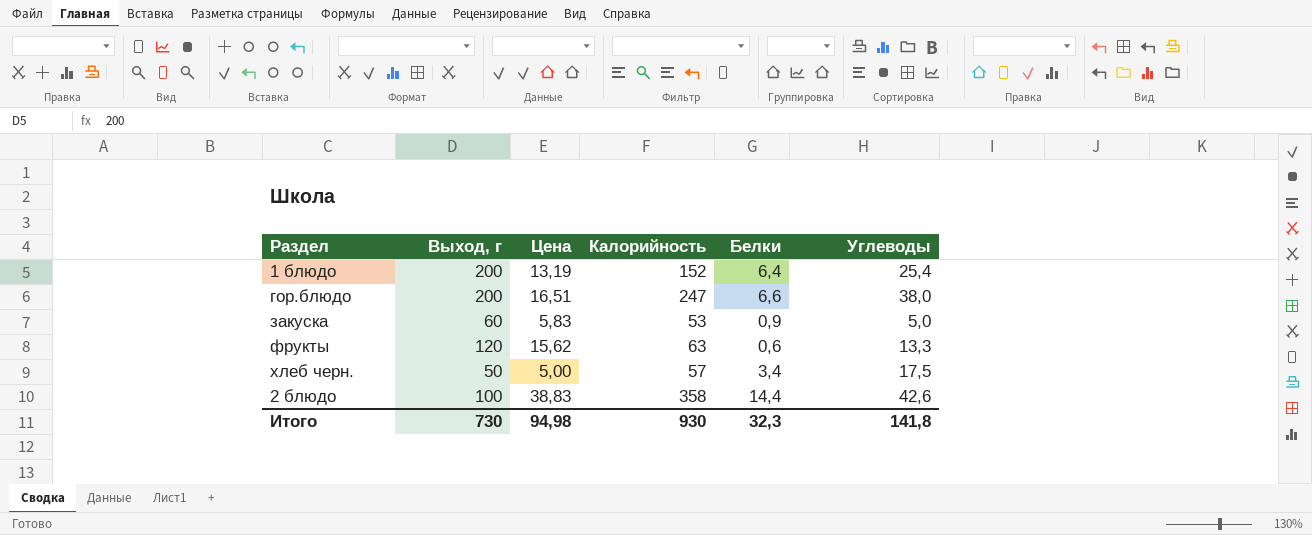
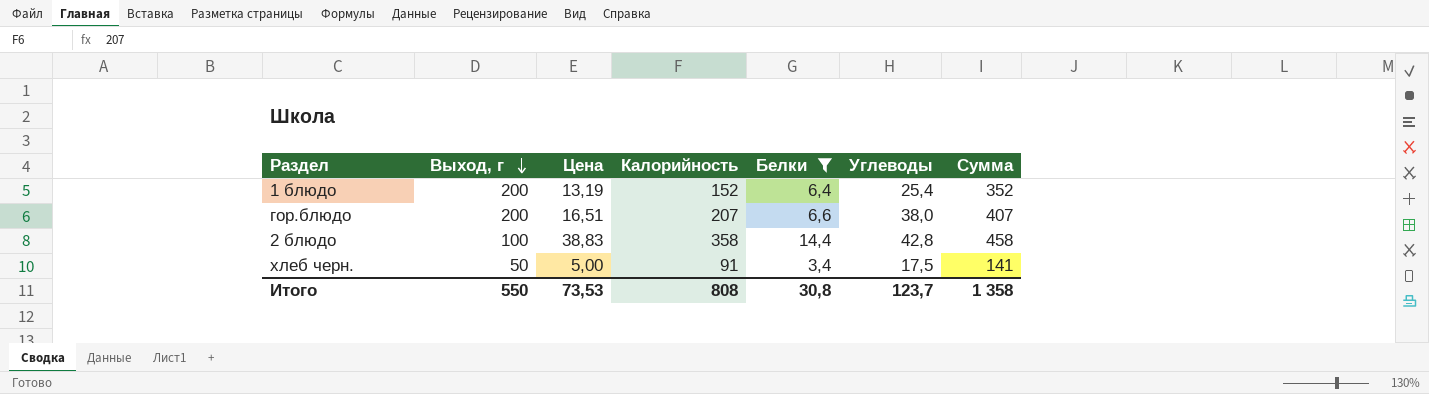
filter: none -> Белки >= 3,4
row order: none -> Выход, г descending
column Сумма | formula: none -> [Выход, г] + [Калорийность]
гор.блюдо | Калорийность: 247 -> 207
2 блюдо | Углеводы: 42,6 -> 42,8
хлеб черн. | Калорийность: 57 -> 91
Итого | Выход, г: 730 -> 550
Итого | Цена: 94,98 -> 73,53
Итого | Калорийность: 930 -> 808
Итого | Белки: 32,3 -> 30,8
Итого | Углеводы: 141,8 -> 123,7

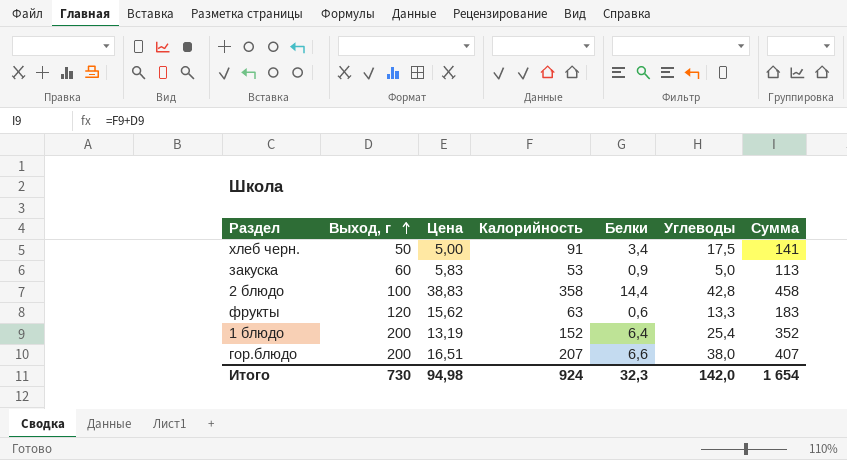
filter: Белки >= 3,4 -> none
row order: Выход, г descending -> Выход, г ascending
Итого | Выход, г: 550 -> 730
Итого | Цена: 73,53 -> 94,98
Итого | Калорийность: 808 -> 924
Итого | Белки: 30,8 -> 32,3
Итого | Углеводы: 123,7 -> 142,0
Итого | Сумма: 1 358 -> 1 654

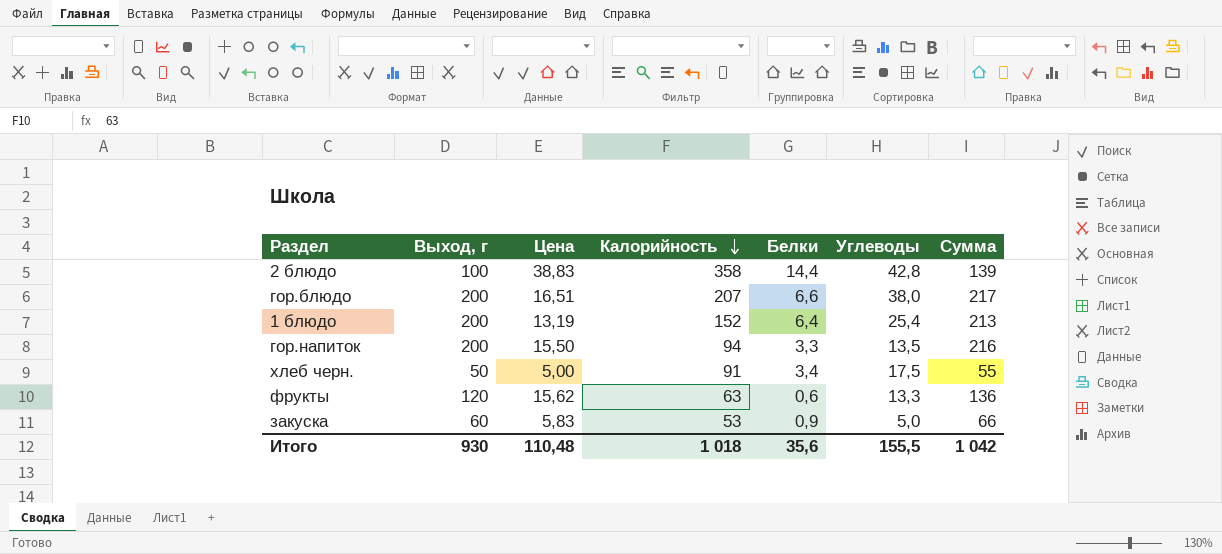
row order: Выход, г ascending -> Калорийность descending
column Сумма | formula: [Выход, г] + [Калорийность] -> [Выход, г] + [Цена]
row гор.напиток: none -> 200 | 15,50 | 94 | 3,3 | 13,5 | 216
Итого | Выход, г: 730 -> 930
Итого | Цена: 94,98 -> 110,48
Итого | Калорийность: 924 -> 1 018
Итого | Белки: 32,3 -> 35,6
Итого | Углеводы: 142,0 -> 155,5
Итого | Сумма: 1 654 -> 1 042

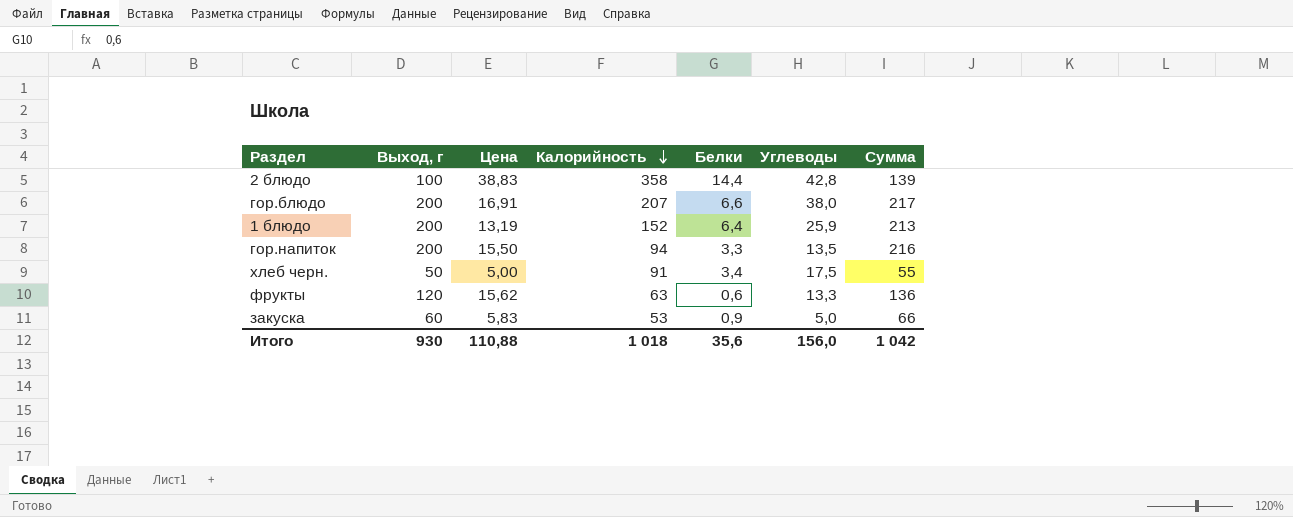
гор.блюдо | Цена: 16,51 -> 16,91
1 блюдо | Углеводы: 25,4 -> 25,9
Итого | Цена: 110,48 -> 110,88
Итого | Углеводы: 155,5 -> 156,0

